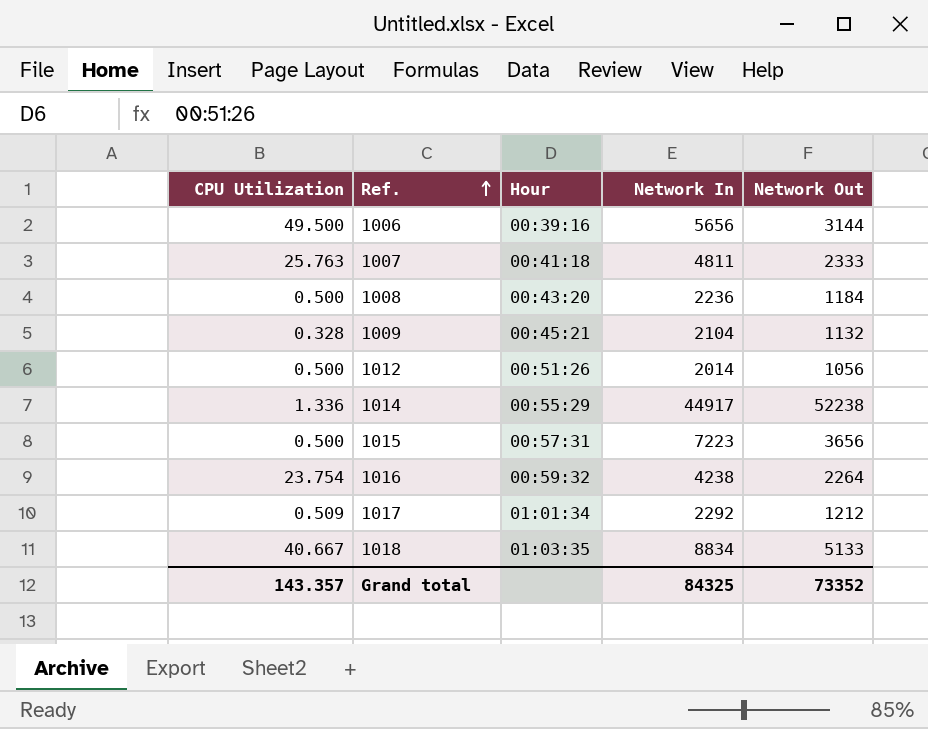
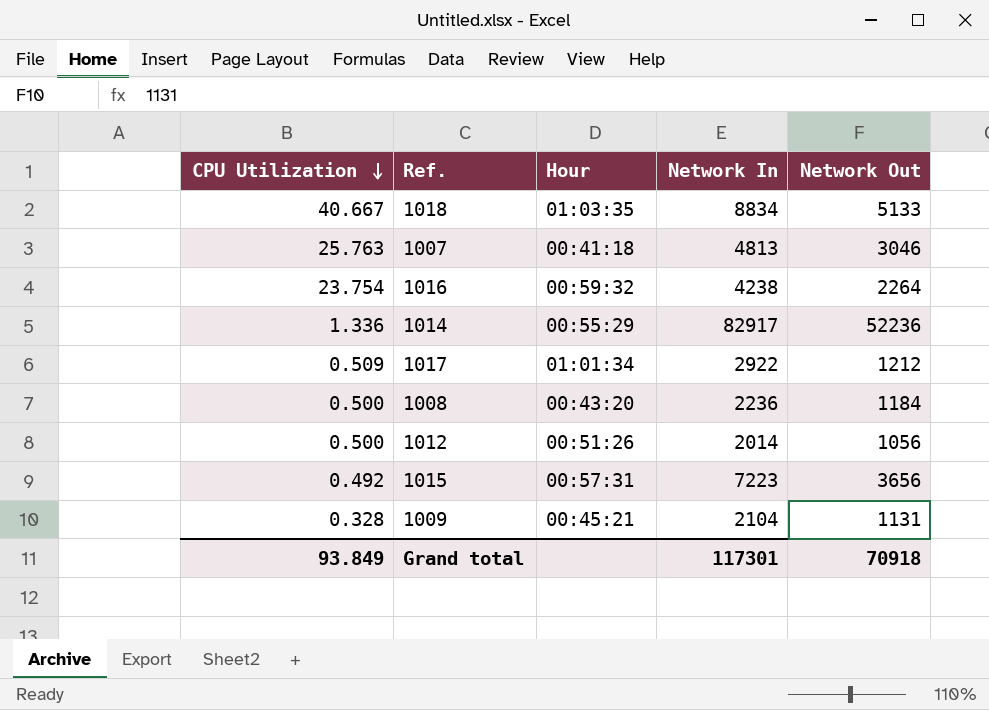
row order: Ref. ascending -> CPU Utilization descending
row 1006: 49.500 | 00:39:16 | 5656 | 3144 -> none
1007 | Network In: 4811 -> 4813
1007 | Network Out: 2333 -> 3046
1014 | Network In: 44917 -> 82917
1014 | Network Out: 52238 -> 52236
1017 | Network In: 2292 -> 2922
1015 | CPU Utilization: 0.500 -> 0.492
1009 | Network Out: 1132 -> 1131
Grand total | CPU Utilization: 143.357 -> 93.849
Grand total | Network In: 84325 -> 117301
Grand total | Network Out: 73352 -> 70918

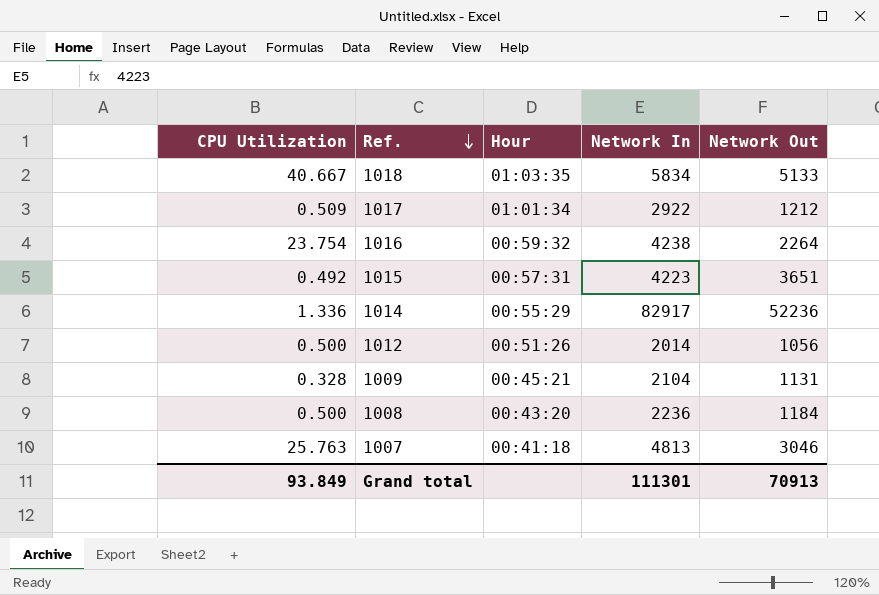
row order: CPU Utilization descending -> Ref. descending
1018 | Network In: 8834 -> 5834
1015 | Network In: 7223 -> 4223
1015 | Network Out: 3656 -> 3651
Grand total | Network In: 117301 -> 111301
Grand total | Network Out: 70918 -> 70913

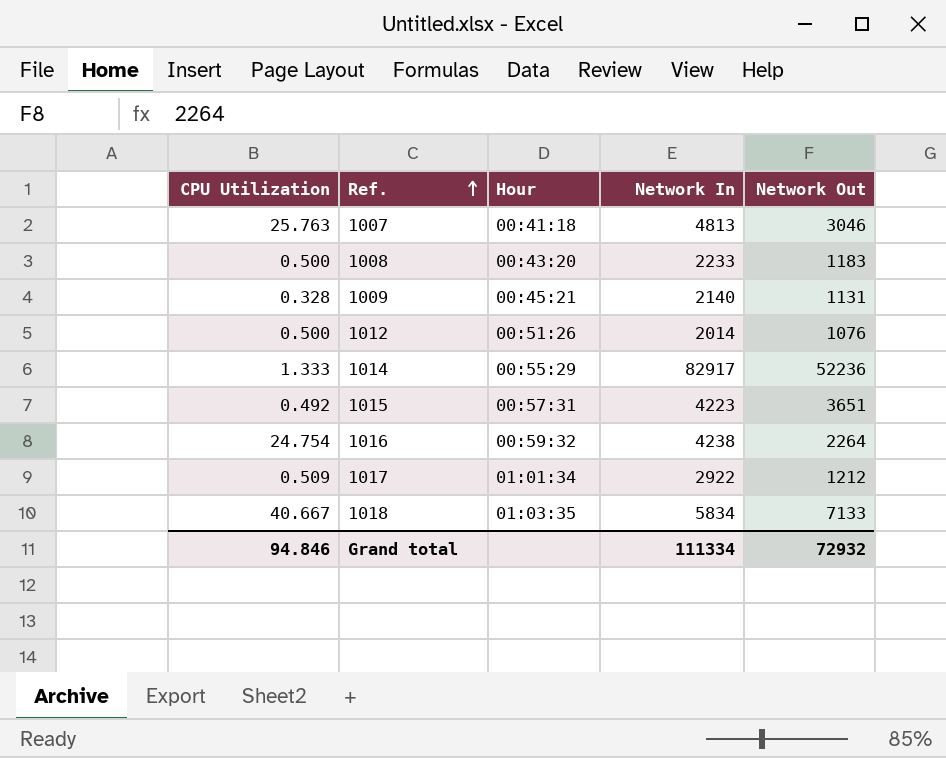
row order: Ref. descending -> Ref. ascending
1008 | Network In: 2236 -> 2233
1008 | Network Out: 1184 -> 1183
1009 | Network In: 2104 -> 2140
1012 | Network Out: 1056 -> 1076
1014 | CPU Utilization: 1.336 -> 1.333
1016 | CPU Utilization: 23.754 -> 24.754
1018 | Network Out: 5133 -> 7133
Grand total | CPU Utilization: 93.849 -> 94.846
Grand total | Network In: 111301 -> 111334
Grand total | Network Out: 70913 -> 72932

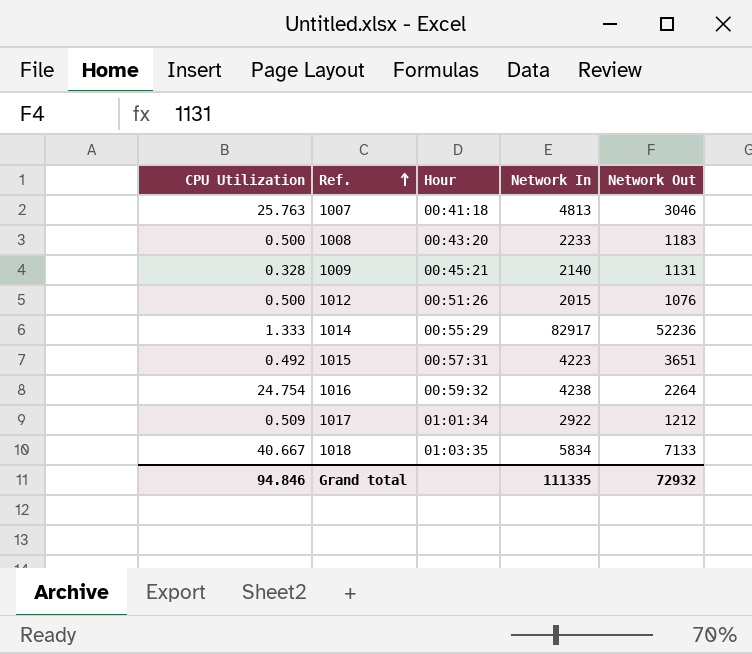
1012 | Network In: 2014 -> 2015
Grand total | Network In: 111334 -> 111335

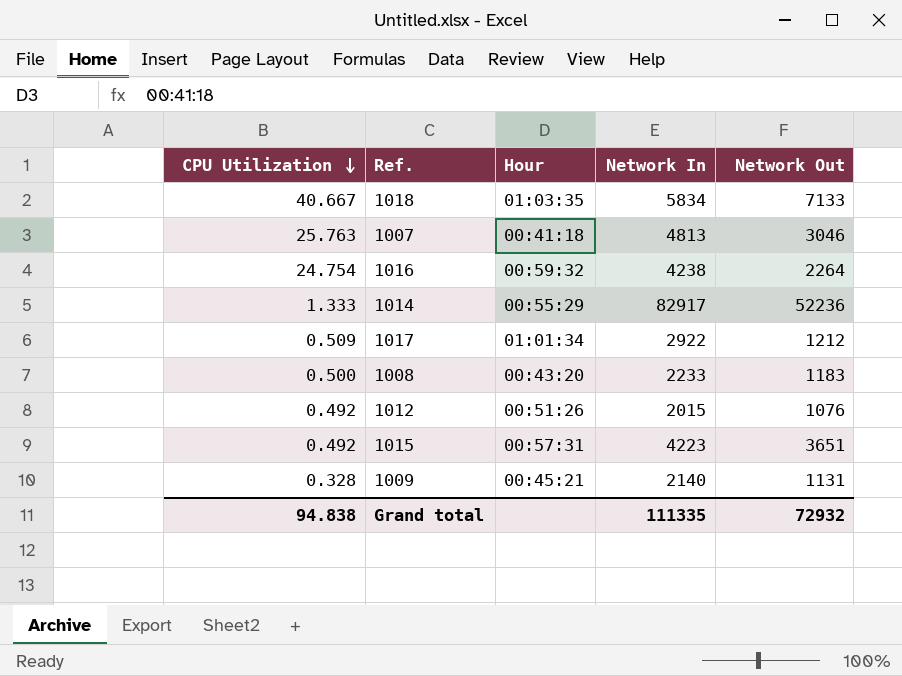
row order: Ref. ascending -> CPU Utilization descending
1012 | CPU Utilization: 0.500 -> 0.492
Grand total | CPU Utilization: 94.846 -> 94.838

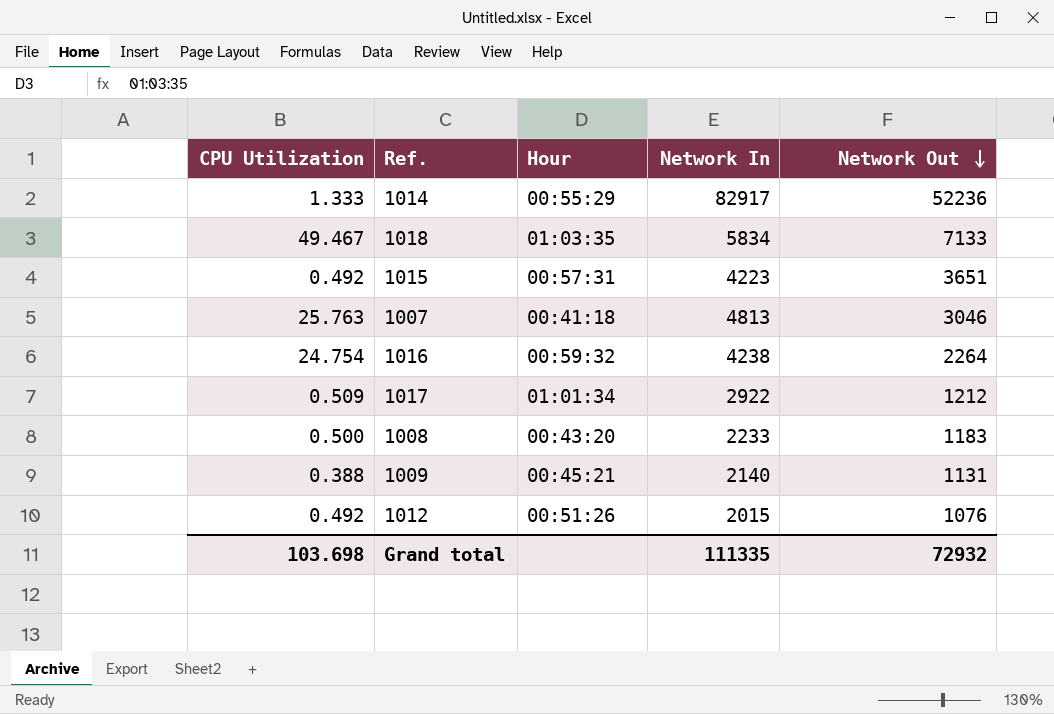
row order: CPU Utilization descending -> Network Out descending
1018 | CPU Utilization: 40.667 -> 49.467
1009 | CPU Utilization: 0.328 -> 0.388
Grand total | CPU Utilization: 94.838 -> 103.698

